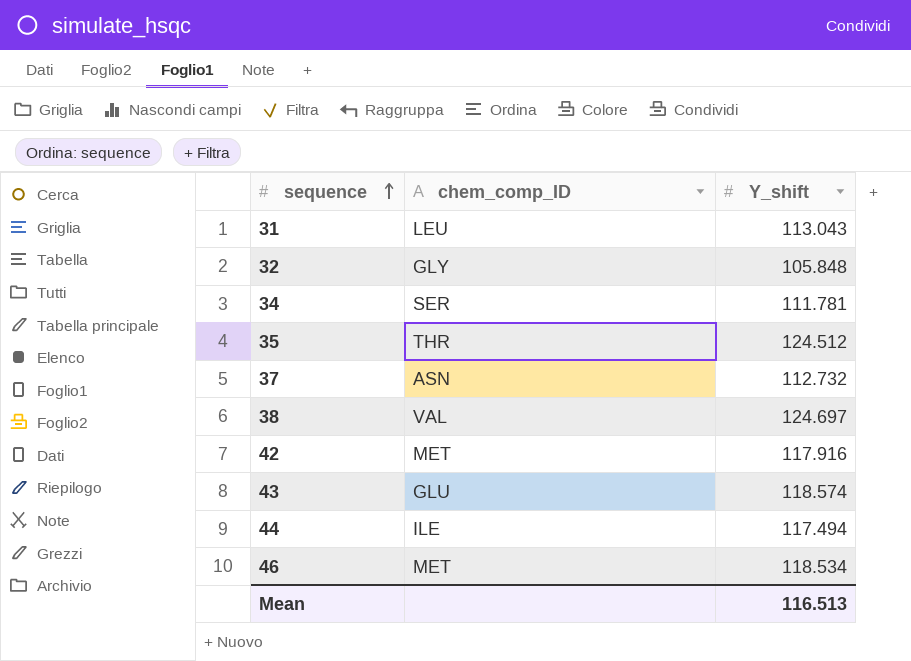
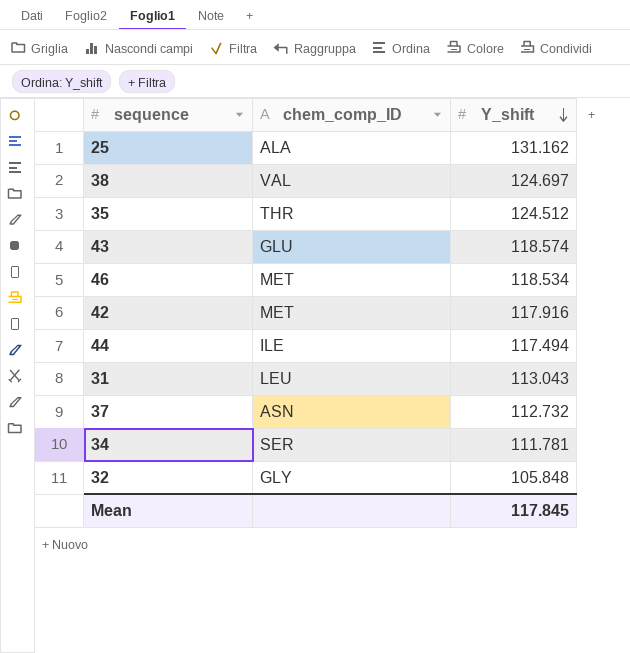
row order: sequence ascending -> Y_shift descending
row 25: none -> ALA | 131.162
Mean | Y_shift: 116.513 -> 117.845

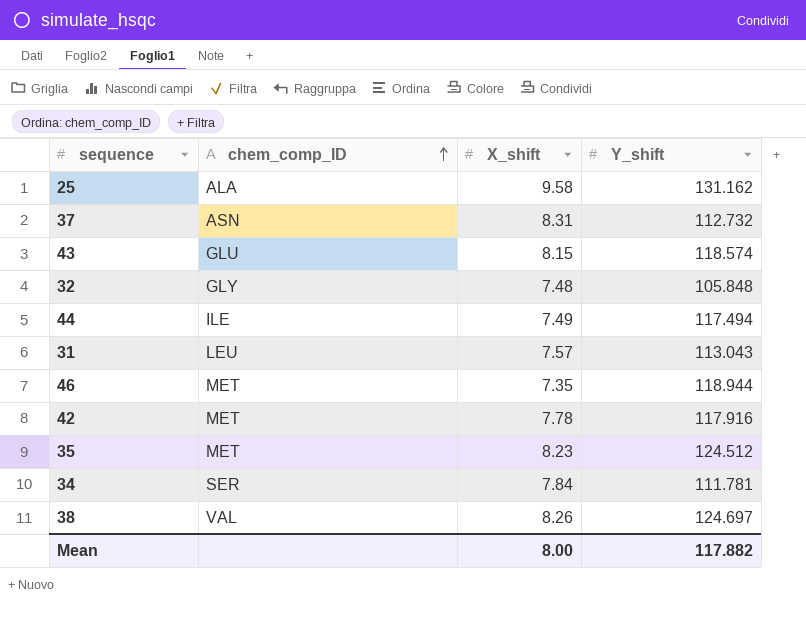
row order: Y_shift descending -> chem_comp_ID ascending
column X_shift | position: none -> 3
46 | Y_shift: 118.534 -> 118.944
35 | chem_comp_ID: THR -> MET
Mean | Y_shift: 117.845 -> 117.882

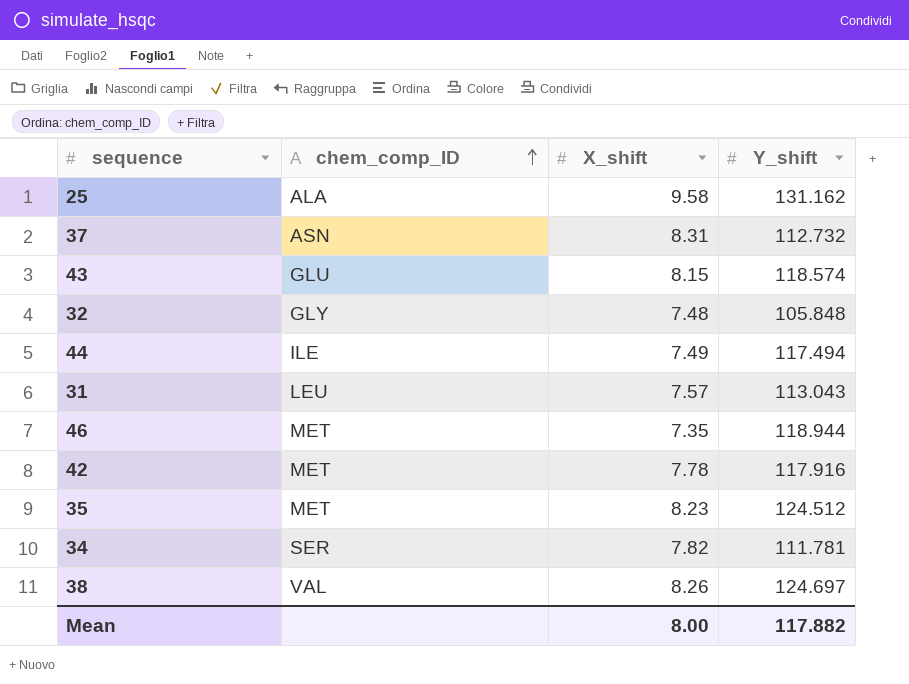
34 | X_shift: 7.84 -> 7.82

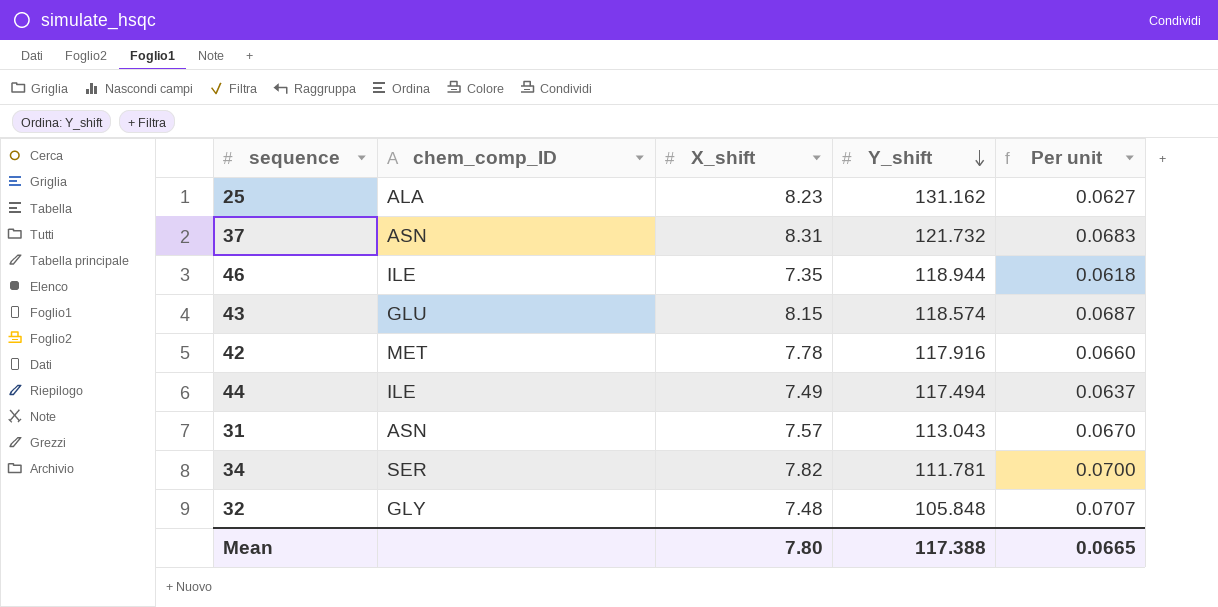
row order: chem_comp_ID ascending -> Y_shift descending
column Per unit | formula: none -> [X_shift] / [Y_shift]
row 35: MET | 8.23 | 124.512 -> none
row 38: VAL | 8.26 | 124.697 -> none
25 | X_shift: 9.58 -> 8.23
37 | Y_shift: 112.732 -> 121.732
46 | chem_comp_ID: MET -> ILE
31 | chem_comp_ID: LEU -> ASN
Mean | X_shift: 8.00 -> 7.80
Mean | Y_shift: 117.882 -> 117.388

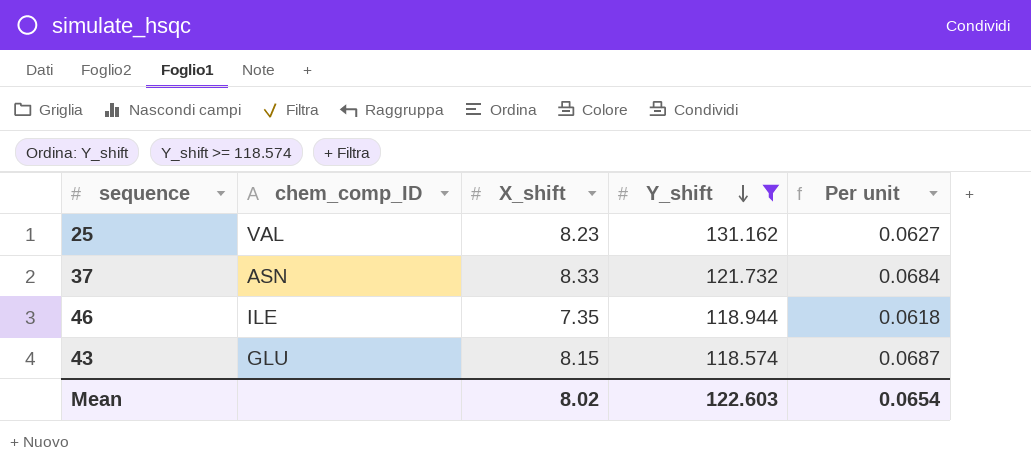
filter: none -> Y_shift >= 118.574
25 | chem_comp_ID: ALA -> VAL
37 | X_shift: 8.31 -> 8.33
37 | Per unit: 0.0683 -> 0.0684
Mean | X_shift: 7.80 -> 8.02
Mean | Y_shift: 117.388 -> 122.603
Mean | Per unit: 0.0665 -> 0.0654

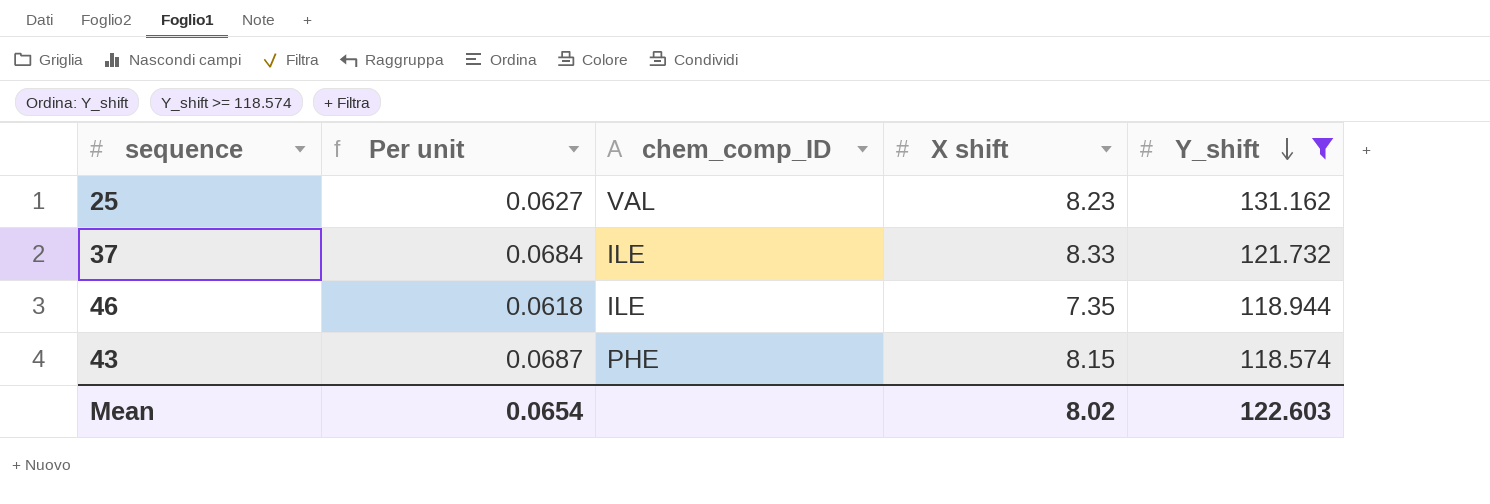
column Per unit | position: 5 -> 2
column name: X_shift -> X shift
37 | chem_comp_ID: ASN -> ILE
43 | chem_comp_ID: GLU -> PHE

